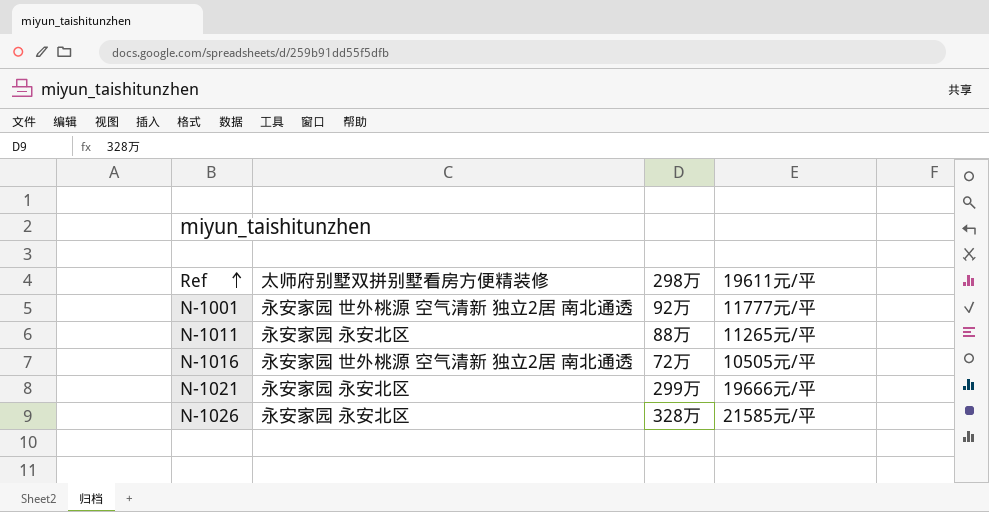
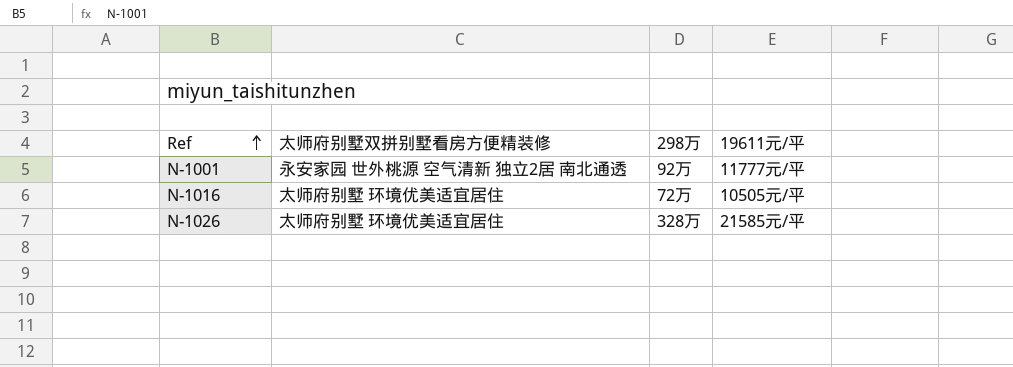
row N-1011: 永安家园 永安北区 | 88万 | 11265元/平 -> none
row N-1021: 永安家园 永安北区 | 299万 | 19666元/平 -> none
N-1016 | 太师府别墅双拼别墅看房方便精装修: 永安家园 世外桃源 空气清新 独立2居 南北通透 -> 太师府别墅 环境优美适宜居住
N-1026 | 太师府别墅双拼别墅看房方便精装修: 永安家园 永安北区 -> 太师府别墅 环境优美适宜居住

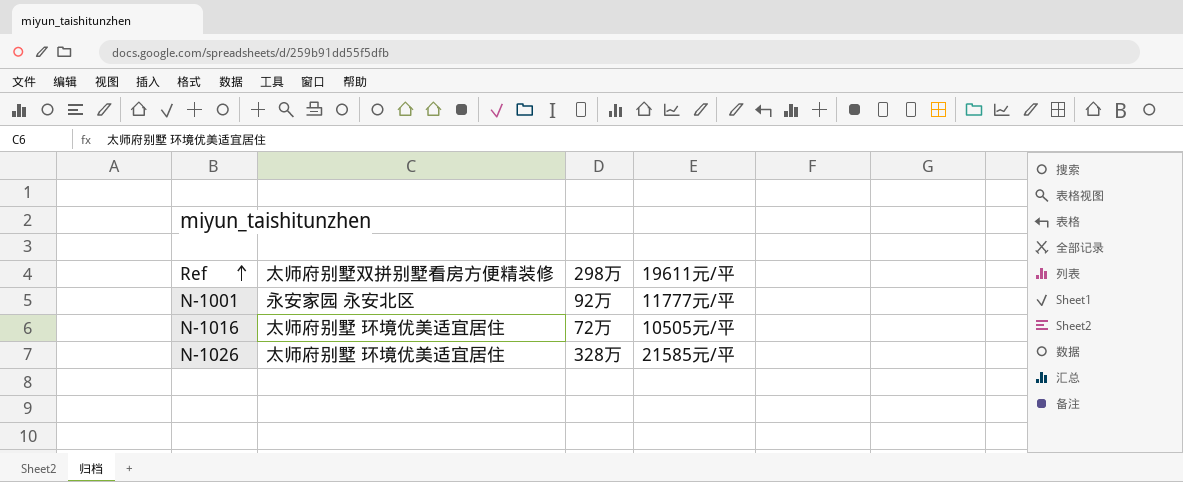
N-1001 | 太师府别墅双拼别墅看房方便精装修: 永安家园 世外桃源 空气清新 独立2居 南北通透 -> 永安家园 永安北区

